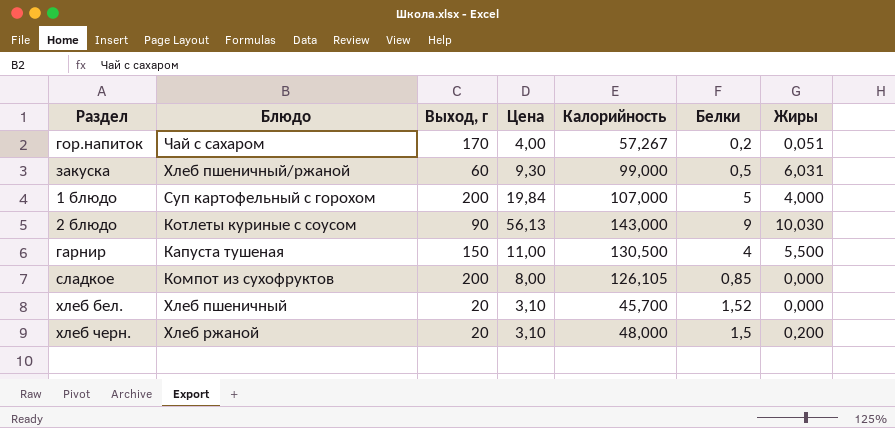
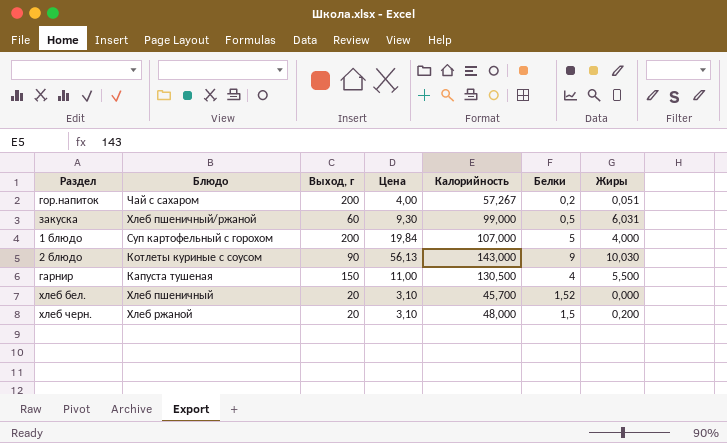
row сладкое: Компот из сухофруктов | 200 | 8,00 | 126,105 | 0,85 | 0,000 -> none
гор.напиток | Выход, г: 170 -> 200

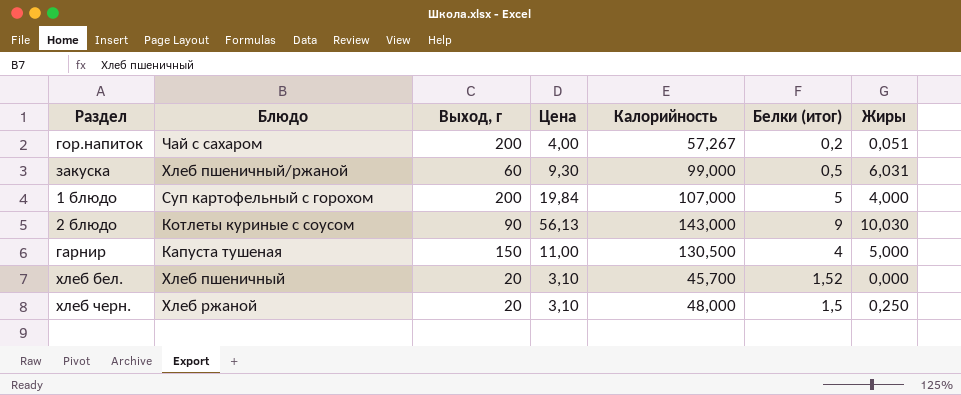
column name: Белки -> Белки (итог)
гарнир | Жиры: 5,500 -> 5,000
хлеб черн. | Жиры: 0,200 -> 0,250

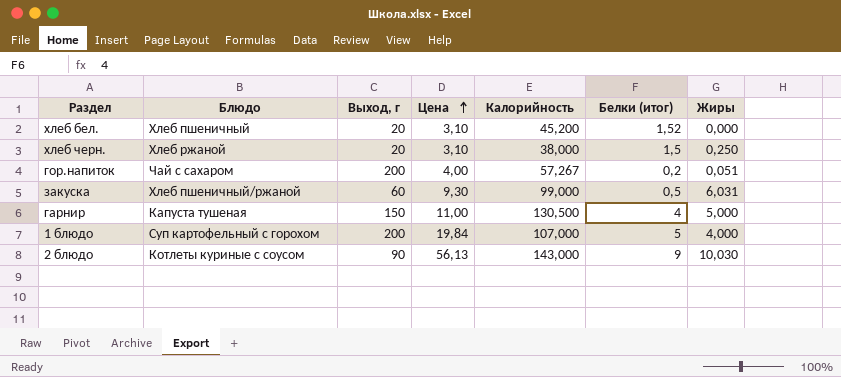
row order: none -> Цена ascending
хлеб бел. | Калорийность: 45,700 -> 45,200
хлеб черн. | Калорийность: 48,000 -> 38,000

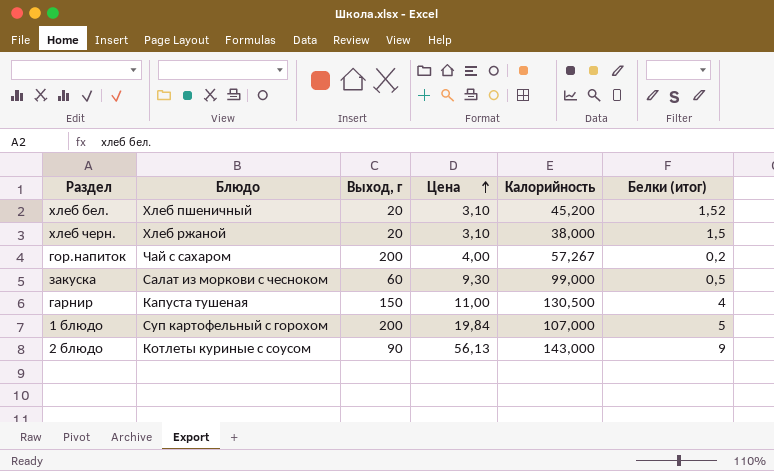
column Жиры | position: 7 -> none
закуска | Блюдо: Хлеб пшеничный/ржаной -> Салат из моркови с чесноком

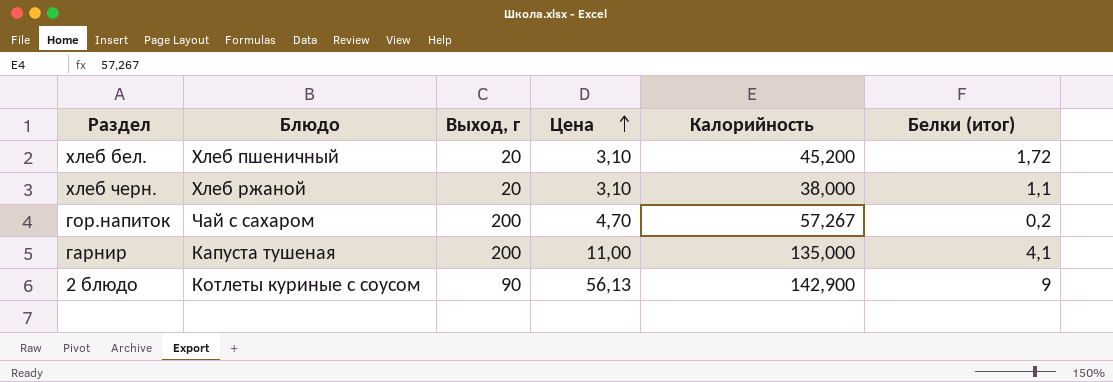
row закуска: Салат из моркови с чесноком | 60 | 9,30 | 99,000 | 0,5 -> none
row 1 блюдо: Суп картофельный с горохом | 200 | 19,84 | 107,000 | 5 -> none
хлеб бел. | Белки (итог): 1,52 -> 1,72
хлеб черн. | Белки (итог): 1,5 -> 1,1
гор.напиток | Цена: 4,00 -> 4,70
гарнир | Выход, г: 150 -> 200
гарнир | Калорийность: 130,500 -> 135,000
гарнир | Белки (итог): 4 -> 4,1
2 блюдо | Калорийность: 143,000 -> 142,900

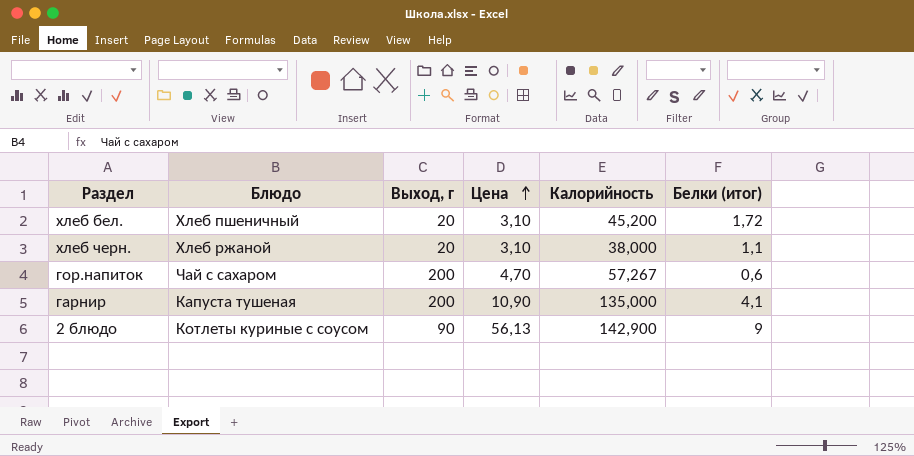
гор.напиток | Белки (итог): 0,2 -> 0,6
гарнир | Цена: 11,00 -> 10,90

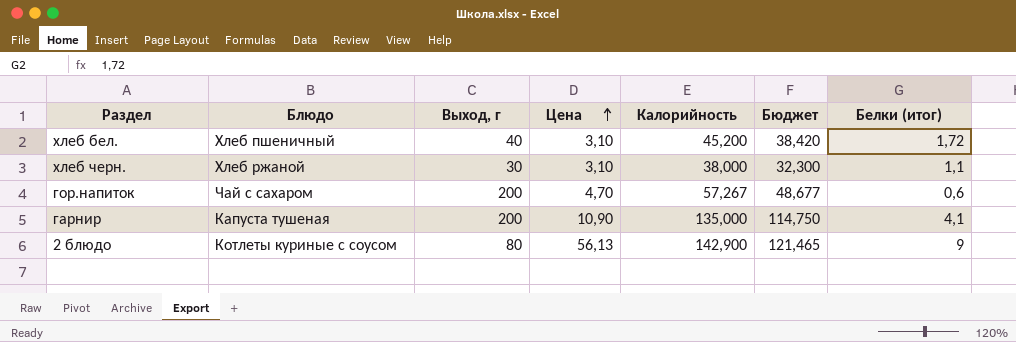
column Бюджет | formula: none -> [Калорийность] * 0,85
хлеб бел. | Выход, г: 20 -> 40
хлеб черн. | Выход, г: 20 -> 30
2 блюдо | Выход, г: 90 -> 80

